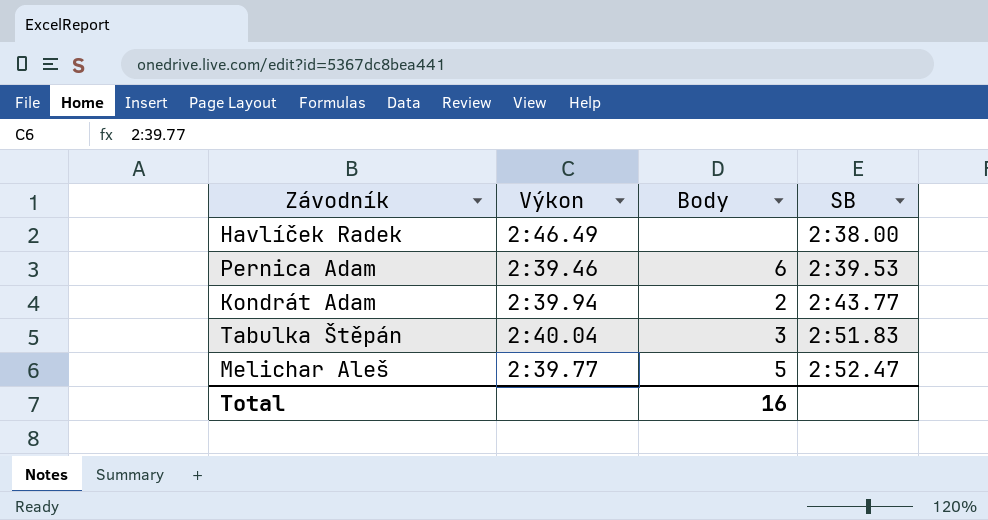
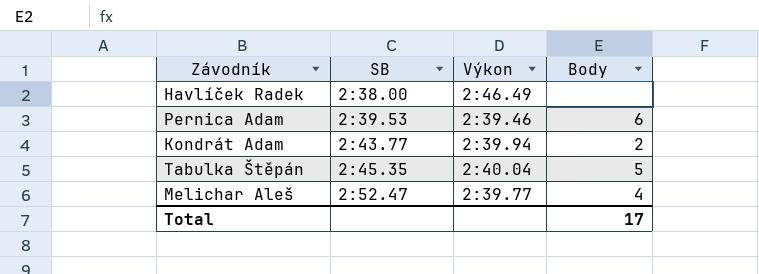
column SB | position: 4 -> 2
Tabulka Štěpán | SB: 2:51.83 -> 2:45.35
Tabulka Štěpán | Body: 3 -> 5
Melichar Aleš | Body: 5 -> 4
Total | Body: 16 -> 17

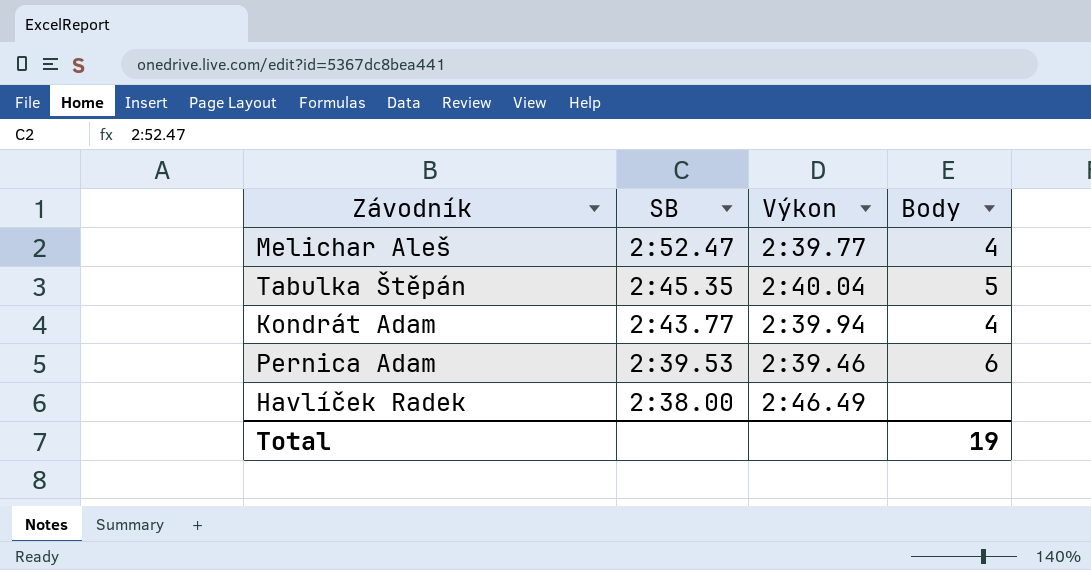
row order: SB ascending -> SB descending
Kondrát Adam | Body: 2 -> 4
Total | Body: 17 -> 19

